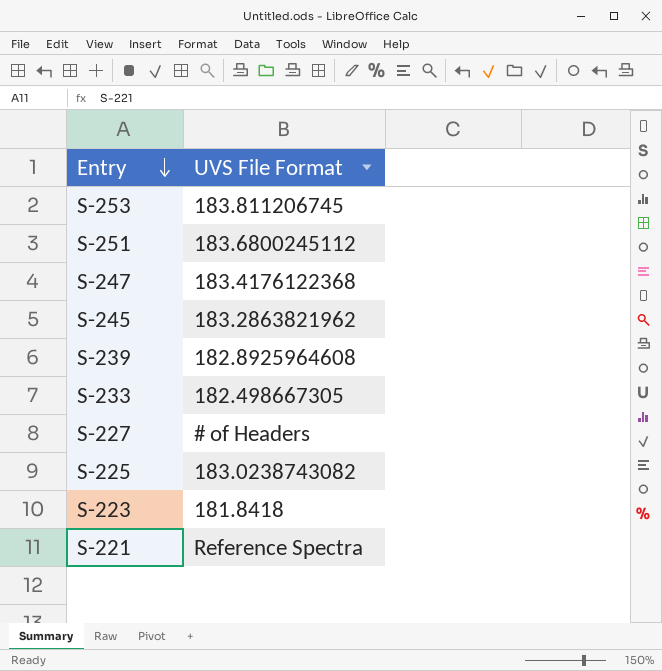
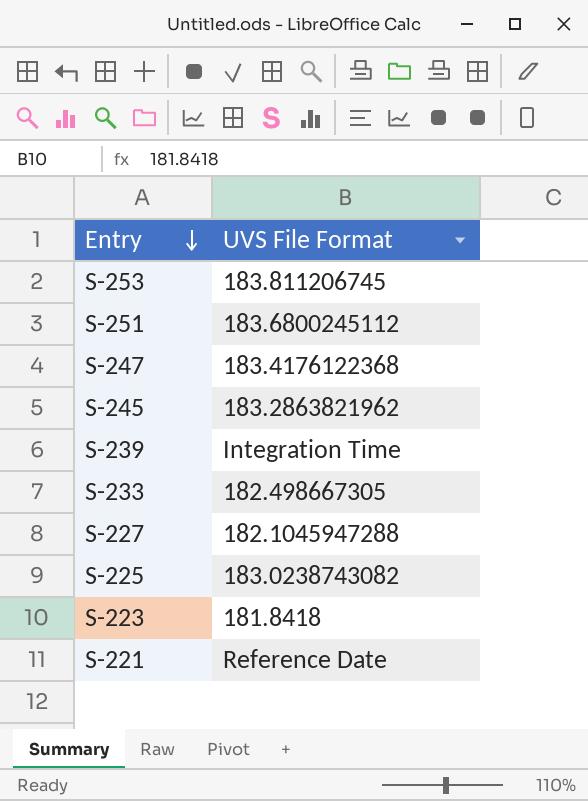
S-239 | UVS File Format: 182.8925964608 -> Integration Time
S-227 | UVS File Format: # of Headers -> 182.1045947288
S-221 | UVS File Format: Reference Spectra -> Reference Date

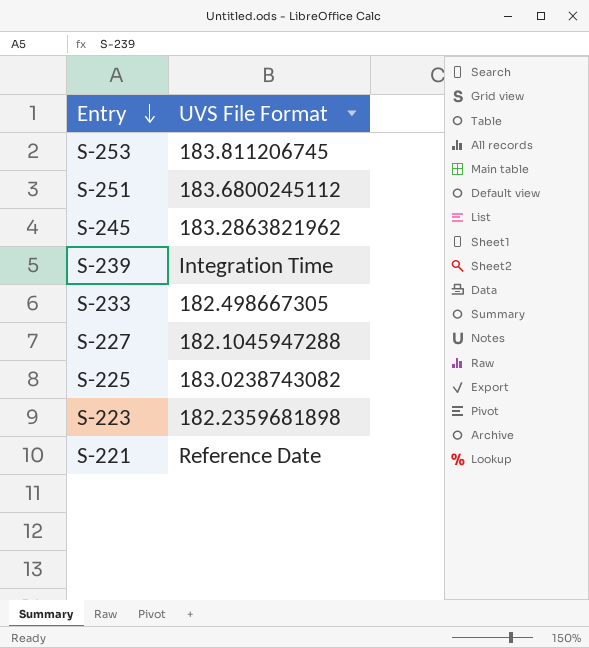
row S-247: 183.4176122368 -> none
S-223 | UVS File Format: 181.8418 -> 182.2359681898

